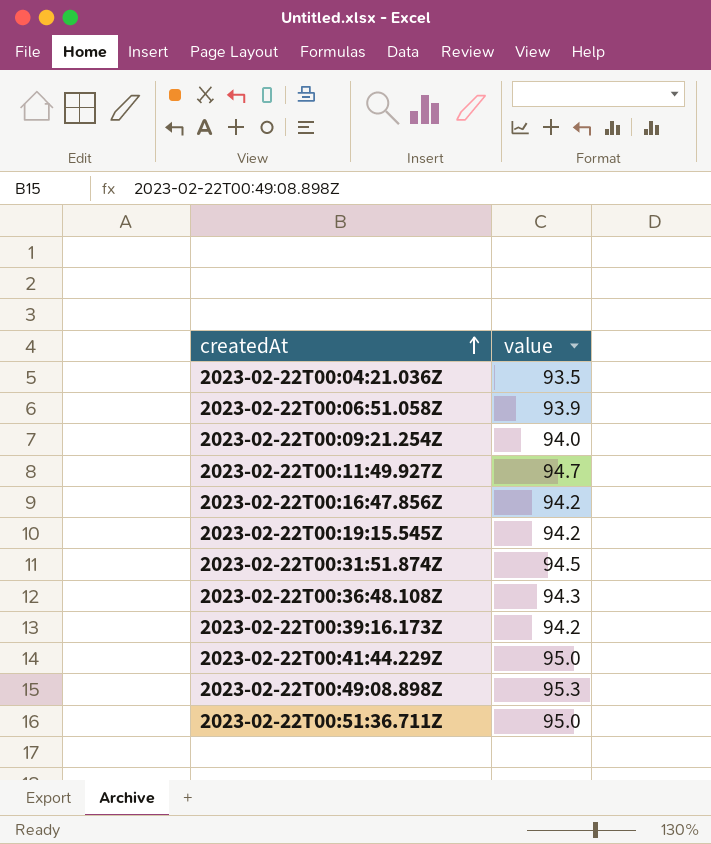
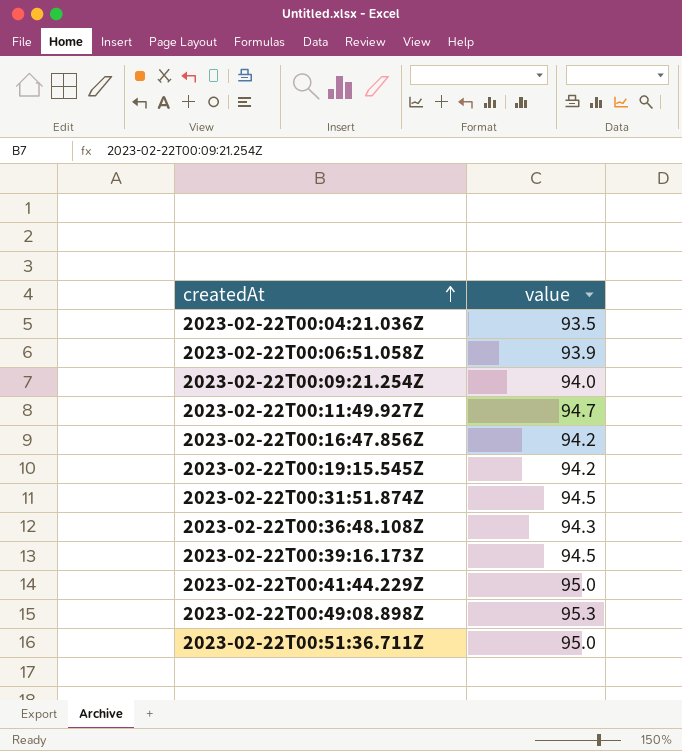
2023-02-22T00:39:16.173Z | value: 94.2 -> 94.5

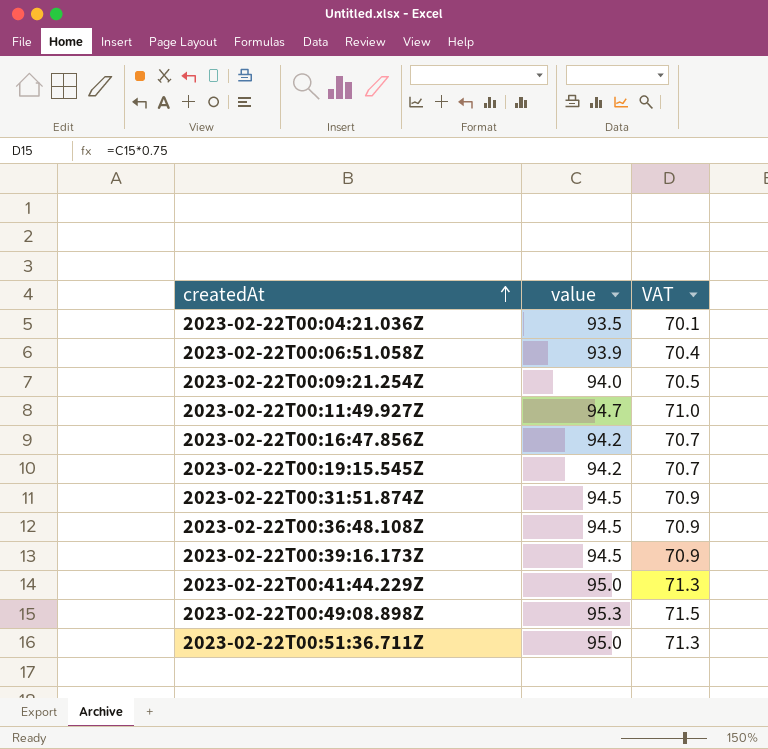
column VAT | formula: none -> [value] * 0.75
2023-02-22T00:36:48.108Z | value: 94.3 -> 94.5

